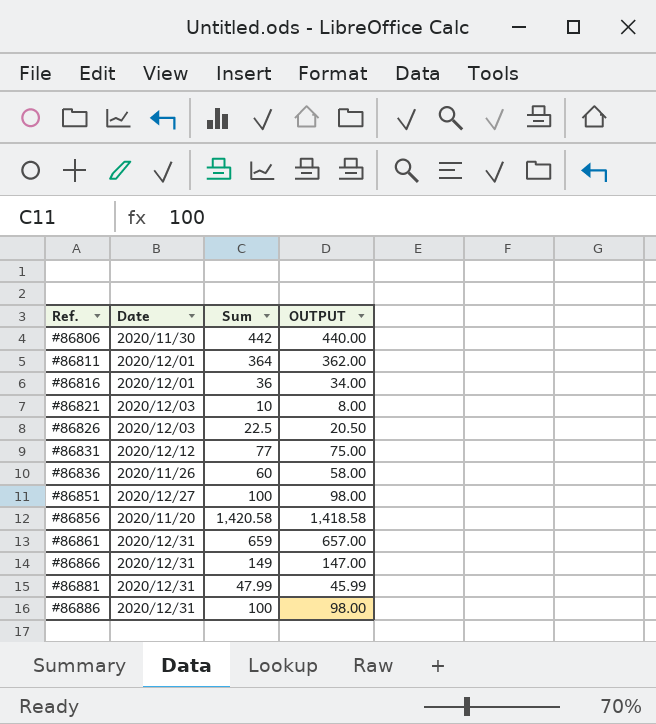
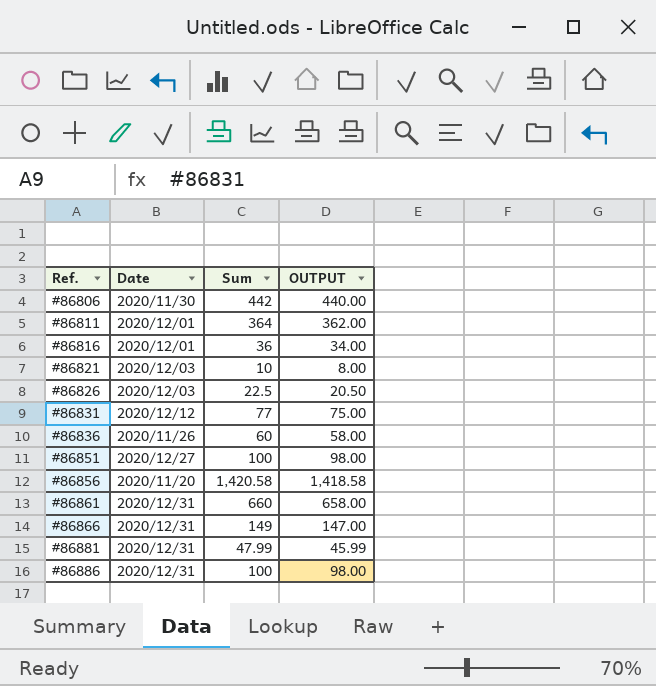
#86861 | Sum: 659 -> 660
#86861 | OUTPUT: 657.00 -> 658.00

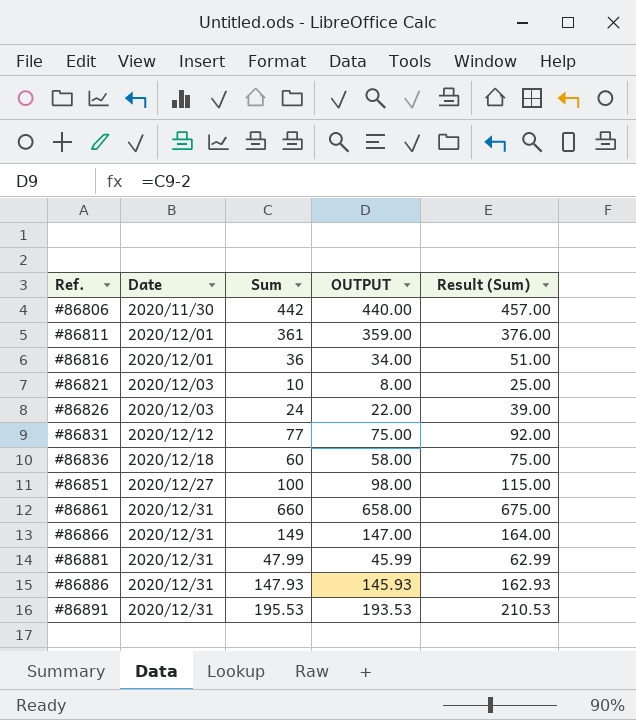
column Result (Sum) | formula: none -> [Sum] + 15
row #86856: 2020/11/20 | 1,420.58 | 1,418.58 -> none
#86811 | Sum: 364 -> 361
#86811 | OUTPUT: 362.00 -> 359.00
#86826 | Sum: 22.5 -> 24
#86826 | OUTPUT: 20.50 -> 22.00
#86836 | Date: 2020/11/26 -> 2020/12/18
#86886 | Sum: 100 -> 147.93
#86886 | OUTPUT: 98.00 -> 145.93
row #86891: none -> 2020/12/31 | 195.53 | 193.53 | 210.53

